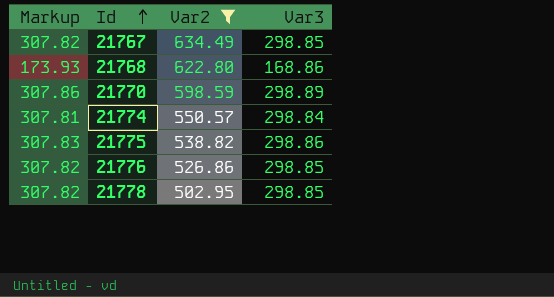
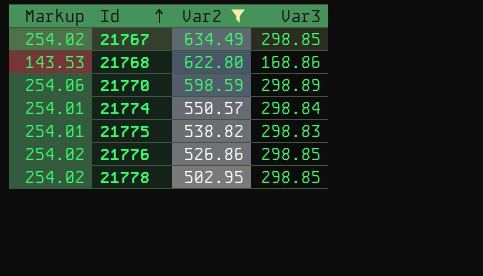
column Markup | formula: [Var3] * 1.03 -> [Var3] * 0.85
21775 | Var3: 298.86 -> 298.83

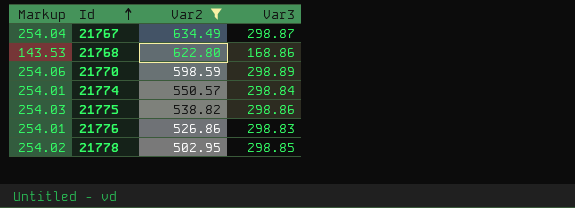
21767 | Markup: 254.02 -> 254.04
21767 | Var3: 298.85 -> 298.87
21775 | Markup: 254.01 -> 254.03
21775 | Var3: 298.83 -> 298.86
21776 | Markup: 254.02 -> 254.01
21776 | Var3: 298.85 -> 298.83

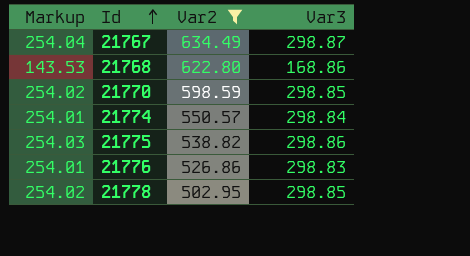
21770 | Markup: 254.06 -> 254.02
21770 | Var3: 298.89 -> 298.85

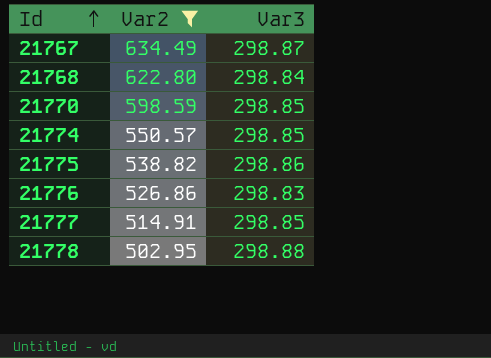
column Markup | formula: [Var3] * 0.85 -> none
21768 | Var3: 168.86 -> 298.84
21774 | Var3: 298.84 -> 298.85
row 21777: none -> 514.91 | 298.85
21778 | Var3: 298.85 -> 298.88

